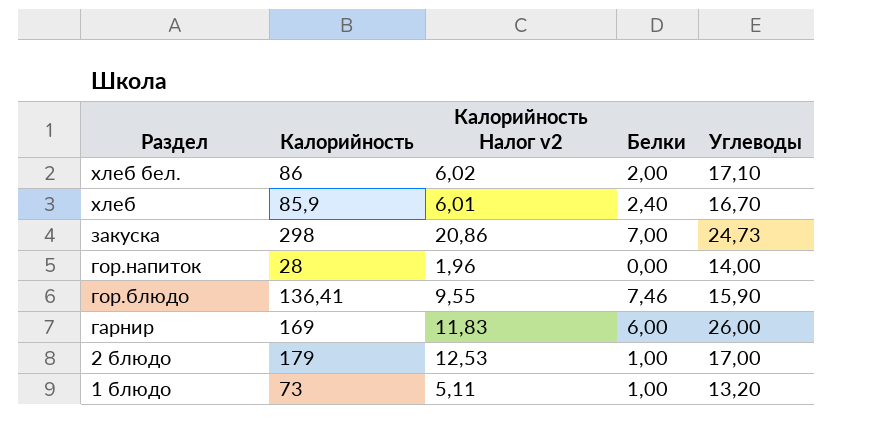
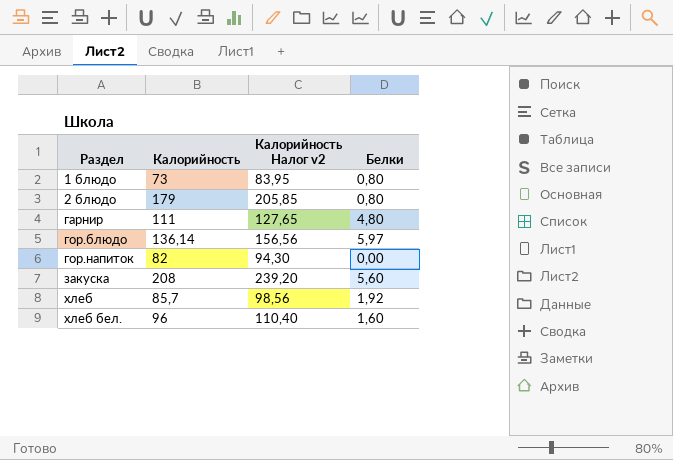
row order: Раздел descending -> Раздел ascending
column Углеводы | position: 5 -> none
column Калорийность Налог v2 | formula: [Калорийность] * 0,07 -> [Калорийность] * 1,15
1 блюдо | Белки: 1,00 -> 0,80
2 блюдо | Белки: 1,00 -> 0,80
гарнир | Калорийность: 169 -> 111
гарнир | Белки: 6,00 -> 4,80
гор.блюдо | Калорийность: 136,41 -> 136,14
гор.блюдо | Белки: 7,46 -> 5,97
гор.напиток | Калорийность: 28 -> 82
закуска | Калорийность: 298 -> 208
закуска | Белки: 7,00 -> 5,60
хлеб | Калорийность: 85,9 -> 85,7
хлеб | Белки: 2,40 -> 1,92
хлеб бел. | Калорийность: 86 -> 96
хлеб бел. | Белки: 2,00 -> 1,60

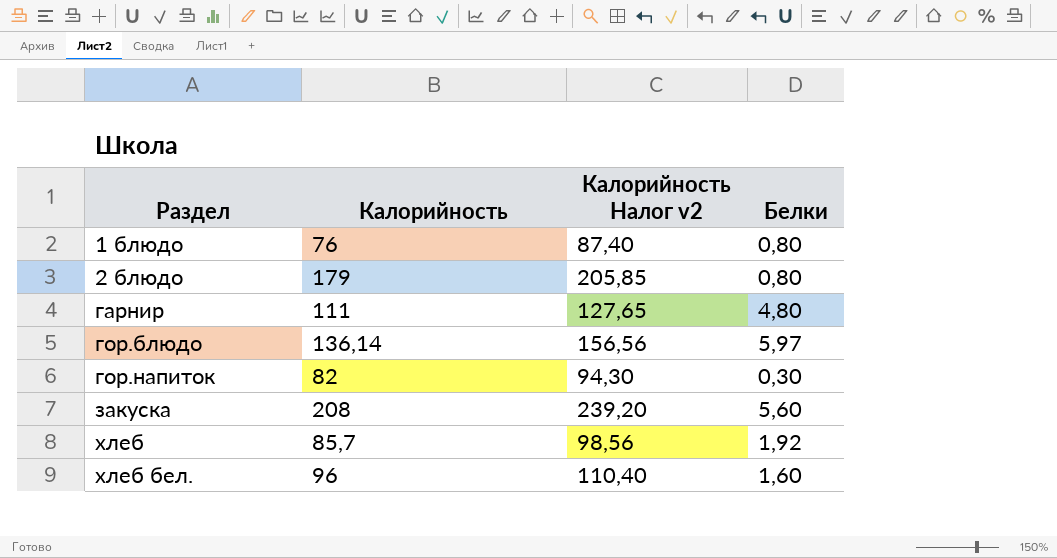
1 блюдо | Калорийность: 73 -> 76
1 блюдо | Калорийность Налог v2: 83,95 -> 87,40
гор.напиток | Белки: 0,00 -> 0,30

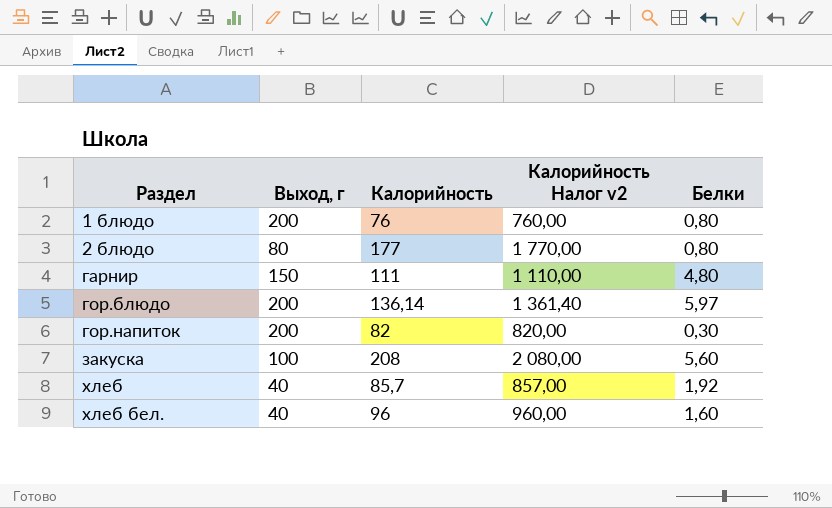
column Выход, г | position: none -> 2
column Калорийность Налог v2 | formula: [Калорийность] * 1,15 -> [Калорийность] * 10
2 блюдо | Калорийность: 179 -> 177

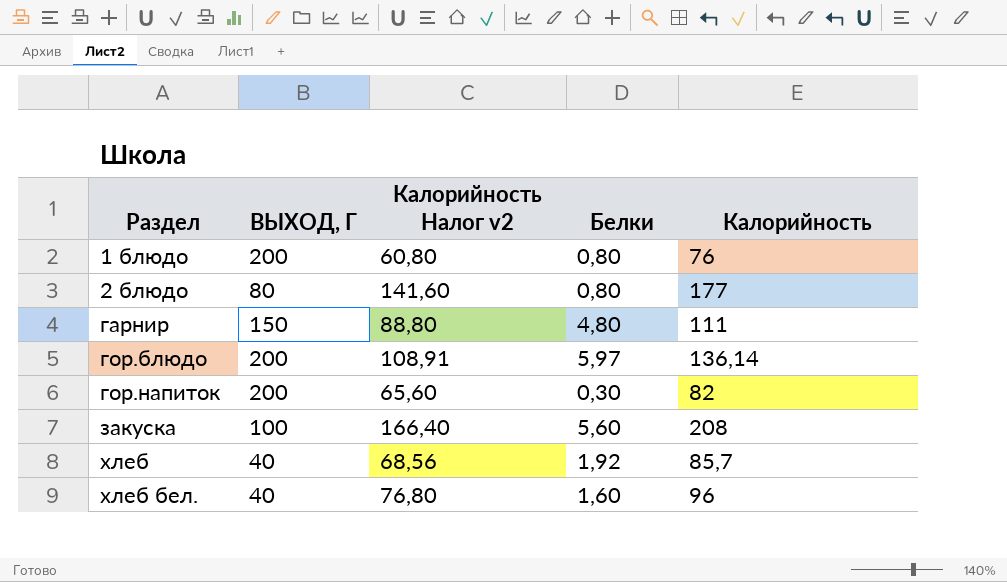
column name: Выход, г -> ВЫХОД, Г
column Калорийность Налог v2 | formula: [Калорийность] * 10 -> [Калорийность] * 0,8
column Калорийность | position: 3 -> 5

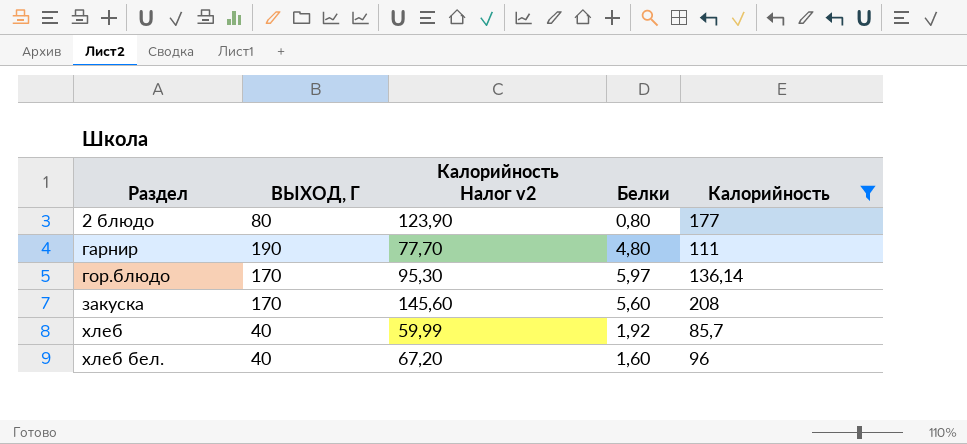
filter: none -> Калорийность >= 85,7
column Калорийность Налог v2 | formula: [Калорийность] * 0,8 -> [Калорийность] * 0,7
гарнир | ВЫХОД, Г: 150 -> 190
гор.блюдо | ВЫХОД, Г: 200 -> 170
закуска | ВЫХОД, Г: 100 -> 170

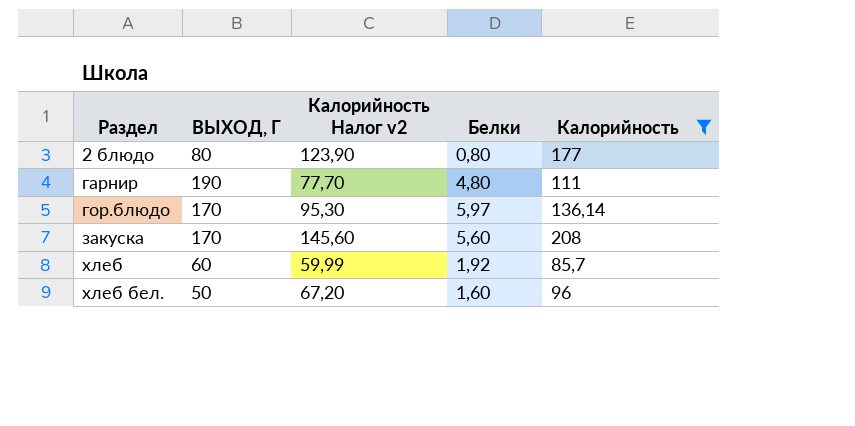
хлеб | ВЫХОД, Г: 40 -> 60
хлеб бел. | ВЫХОД, Г: 40 -> 50

